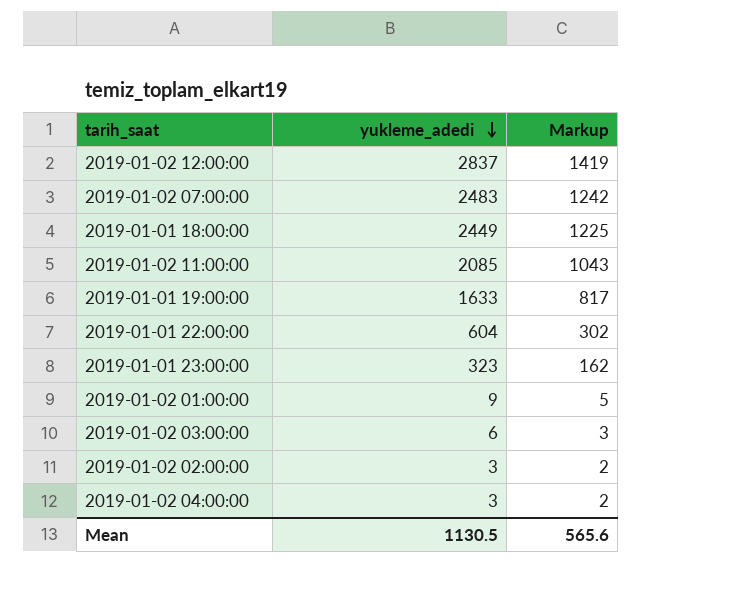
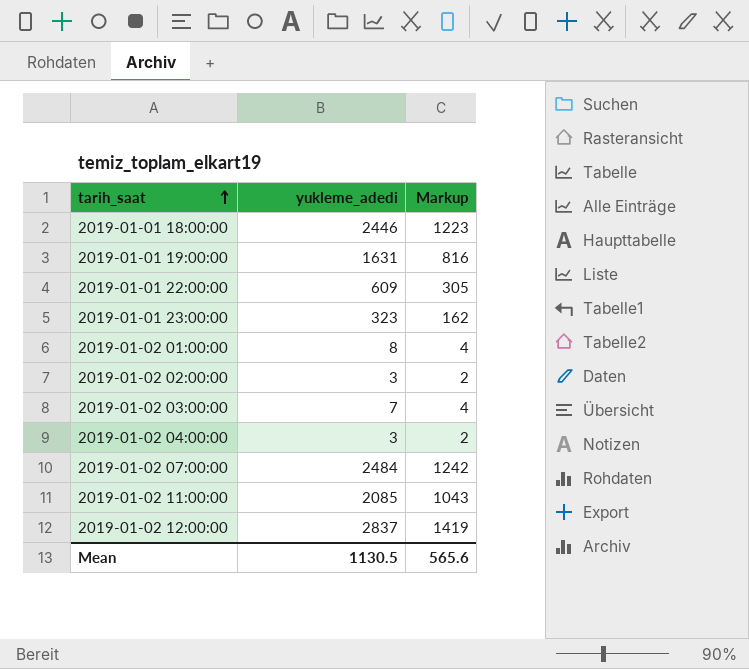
row order: yukleme_adedi descending -> tarih_saat ascending
2019-01-01 18:00:00 | yukleme_adedi: 2449 -> 2446
2019-01-01 18:00:00 | Markup: 1225 -> 1223
2019-01-01 19:00:00 | yukleme_adedi: 1633 -> 1631
2019-01-01 19:00:00 | Markup: 817 -> 816
2019-01-01 22:00:00 | yukleme_adedi: 604 -> 609
2019-01-01 22:00:00 | Markup: 302 -> 305
2019-01-02 01:00:00 | yukleme_adedi: 9 -> 8
2019-01-02 01:00:00 | Markup: 5 -> 4
2019-01-02 03:00:00 | yukleme_adedi: 6 -> 7
2019-01-02 03:00:00 | Markup: 3 -> 4
2019-01-02 07:00:00 | yukleme_adedi: 2483 -> 2484

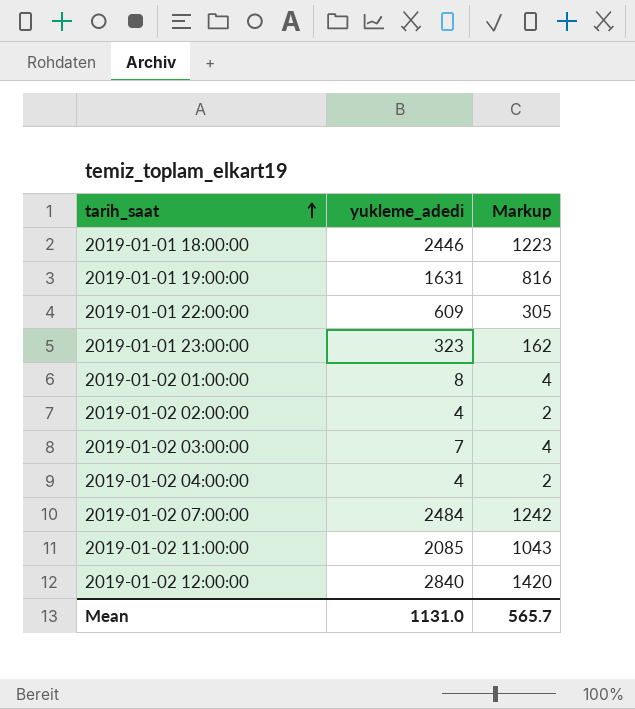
2019-01-02 02:00:00 | yukleme_adedi: 3 -> 4
2019-01-02 04:00:00 | yukleme_adedi: 3 -> 4
2019-01-02 12:00:00 | yukleme_adedi: 2837 -> 2840
2019-01-02 12:00:00 | Markup: 1419 -> 1420
Mean | yukleme_adedi: 1130.5 -> 1131.0
Mean | Markup: 565.6 -> 565.7

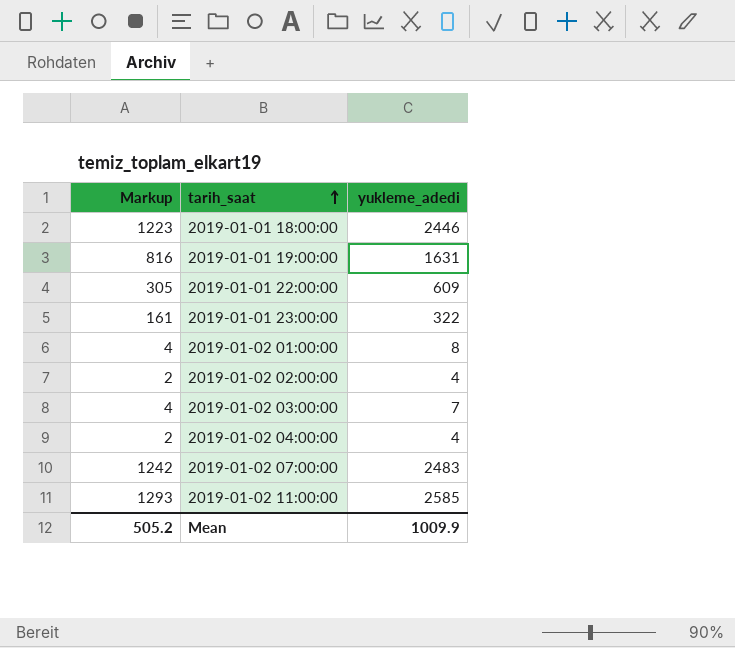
column Markup | position: 3 -> 1
row 2019-01-02 12:00:00: 2840 | 1420 -> none
2019-01-01 23:00:00 | Markup: 162 -> 161
2019-01-01 23:00:00 | yukleme_adedi: 323 -> 322
2019-01-02 07:00:00 | yukleme_adedi: 2484 -> 2483
2019-01-02 11:00:00 | Markup: 1043 -> 1293
2019-01-02 11:00:00 | yukleme_adedi: 2085 -> 2585
Mean | Markup: 565.7 -> 505.2
Mean | yukleme_adedi: 1131.0 -> 1009.9

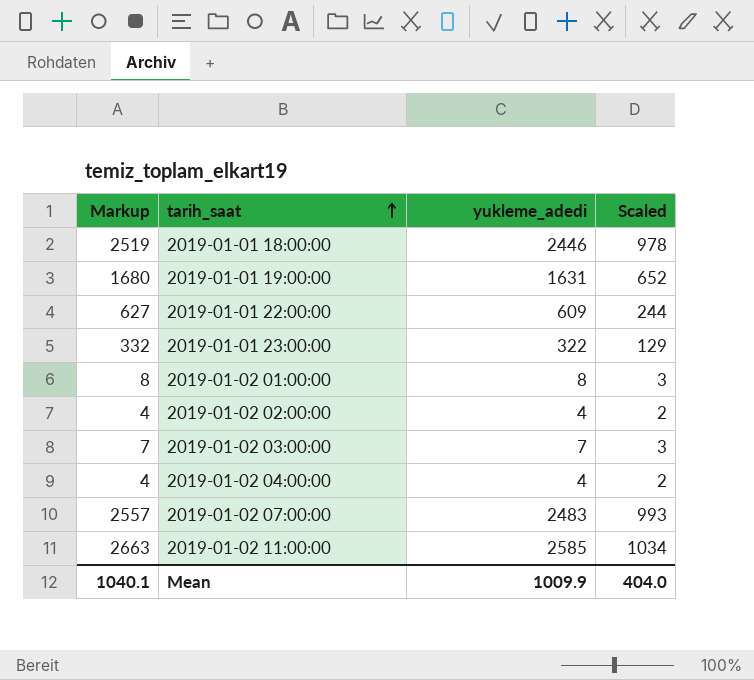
column Markup | formula: [yukleme_adedi] * 0.5 -> [yukleme_adedi] * 1.03
column Scaled | formula: none -> [yukleme_adedi] * 0.4
Mean | Markup: 505.2 -> 1040.1

